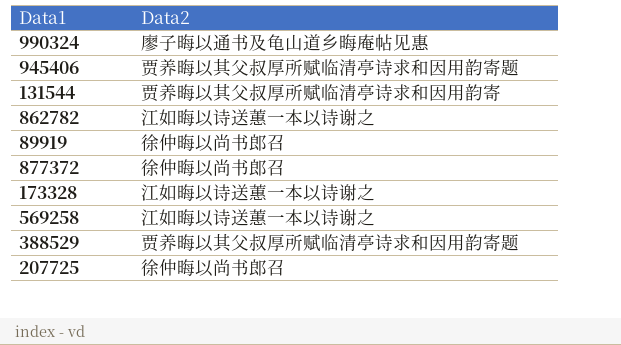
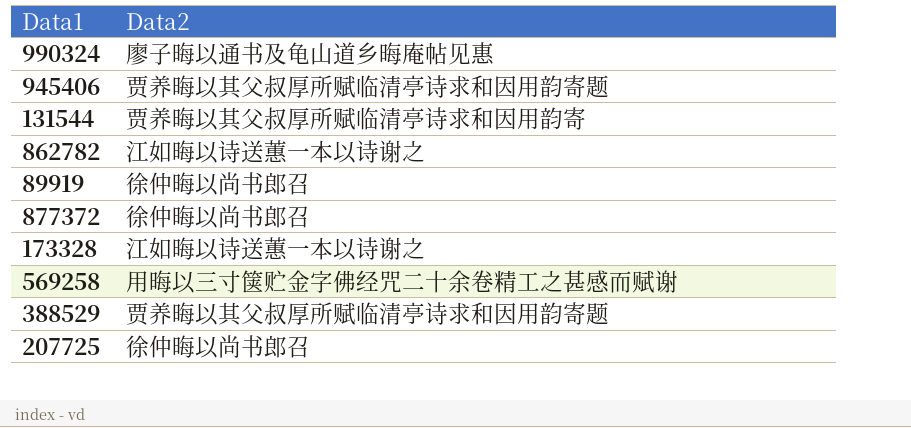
569258 | Data2: 江如晦以诗送蕙一本以诗谢之 -> 用晦以三寸箧贮金字佛经咒二十余卷精工之甚感而赋谢

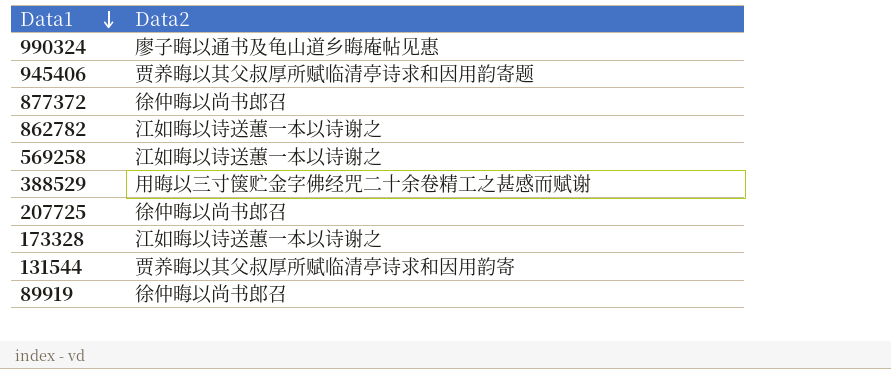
row order: none -> Data1 descending
569258 | Data2: 用晦以三寸箧贮金字佛经咒二十余卷精工之甚感而赋谢 -> 江如晦以诗送蕙一本以诗谢之
388529 | Data2: 贾养晦以其父叔厚所赋临清亭诗求和因用韵寄题 -> 用晦以三寸箧贮金字佛经咒二十余卷精工之甚感而赋谢

